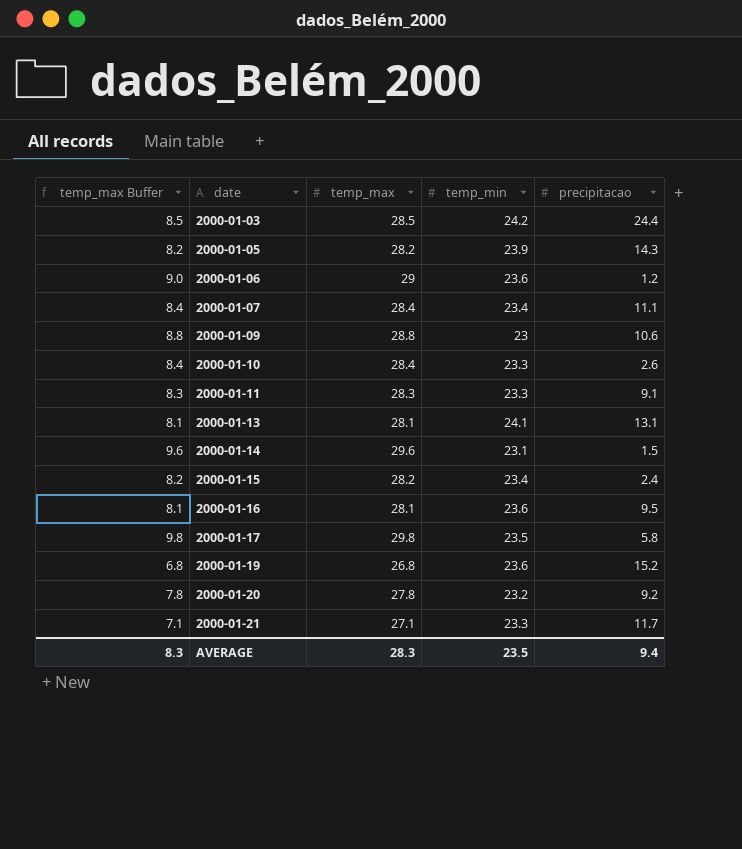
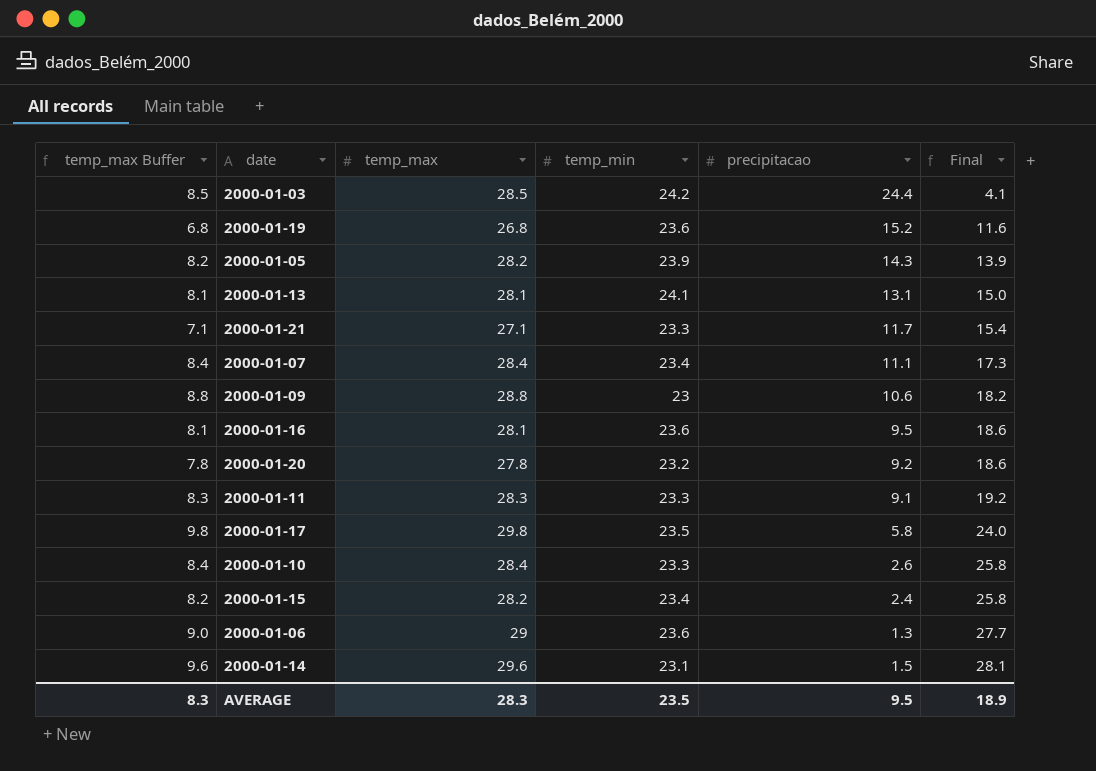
row order: date ascending -> Final ascending
column Final | formula: none -> [temp_max] - [precipitacao]
2000-01-06 | precipitacao: 1.2 -> 1.3
AVERAGE | precipitacao: 9.4 -> 9.5

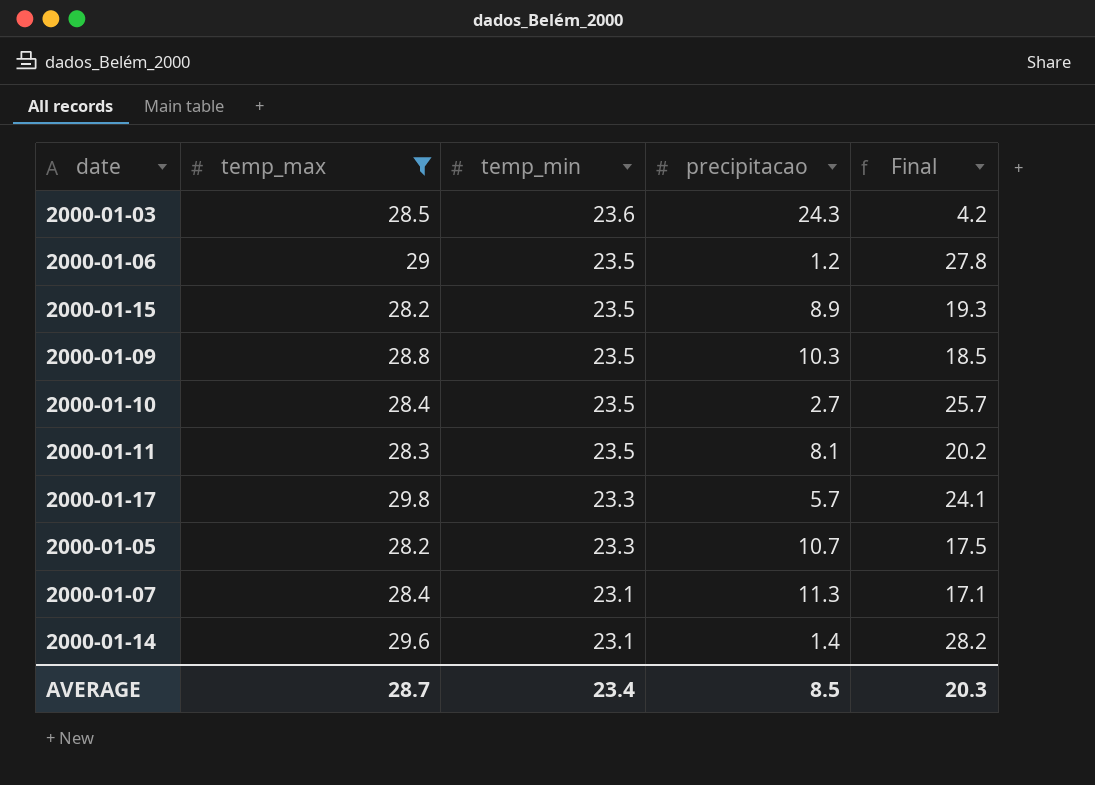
filter: none -> temp_max >= 28.2
row order: Final ascending -> temp_min descending
column temp_max Buffer | formula: [temp_max] - 20 -> none
2000-01-03 | temp_min: 24.2 -> 23.6
2000-01-03 | precipitacao: 24.4 -> 24.3
2000-01-03 | Final: 4.1 -> 4.2
2000-01-06 | temp_min: 23.6 -> 23.5
2000-01-06 | precipitacao: 1.3 -> 1.2
2000-01-06 | Final: 27.7 -> 27.8
2000-01-15 | temp_min: 23.4 -> 23.5
2000-01-15 | precipitacao: 2.4 -> 8.9
2000-01-15 | Final: 25.8 -> 19.3
2000-01-09 | temp_min: 23 -> 23.5
2000-01-09 | precipitacao: 10.6 -> 10.3
2000-01-09 | Final: 18.2 -> 18.5
2000-01-10 | temp_min: 23.3 -> 23.5
2000-01-10 | precipitacao: 2.6 -> 2.7
2000-01-10 | Final: 25.8 -> 25.7
2000-01-11 | temp_min: 23.3 -> 23.5
2000-01-11 | precipitacao: 9.1 -> 8.1
2000-01-11 | Final: 19.2 -> 20.2
2000-01-17 | temp_min: 23.5 -> 23.3
2000-01-17 | precipitacao: 5.8 -> 5.7
2000-01-17 | Final: 24.0 -> 24.1
2000-01-05 | temp_min: 23.9 -> 23.3
2000-01-05 | precipitacao: 14.3 -> 10.7
2000-01-05 | Final: 13.9 -> 17.5
2000-01-07 | temp_min: 23.4 -> 23.1
2000-01-07 | precipitacao: 11.1 -> 11.3
2000-01-07 | Final: 17.3 -> 17.1
2000-01-14 | precipitacao: 1.5 -> 1.4
2000-01-14 | Final: 28.1 -> 28.2
AVERAGE | temp_max: 28.3 -> 28.7
AVERAGE | temp_min: 23.5 -> 23.4
AVERAGE | precipitacao: 9.5 -> 8.5
AVERAGE | Final: 18.9 -> 20.3

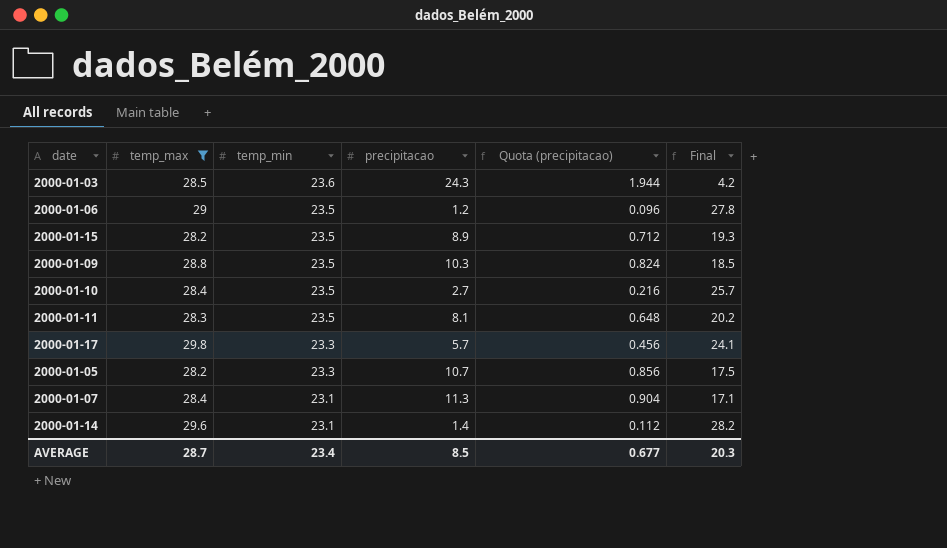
column Quota (precipitacao) | formula: none -> [precipitacao] * 0.08

